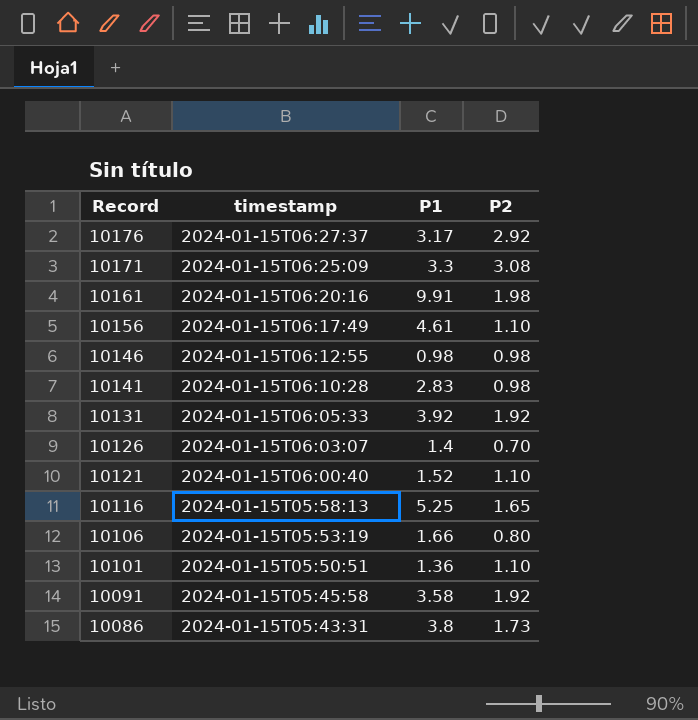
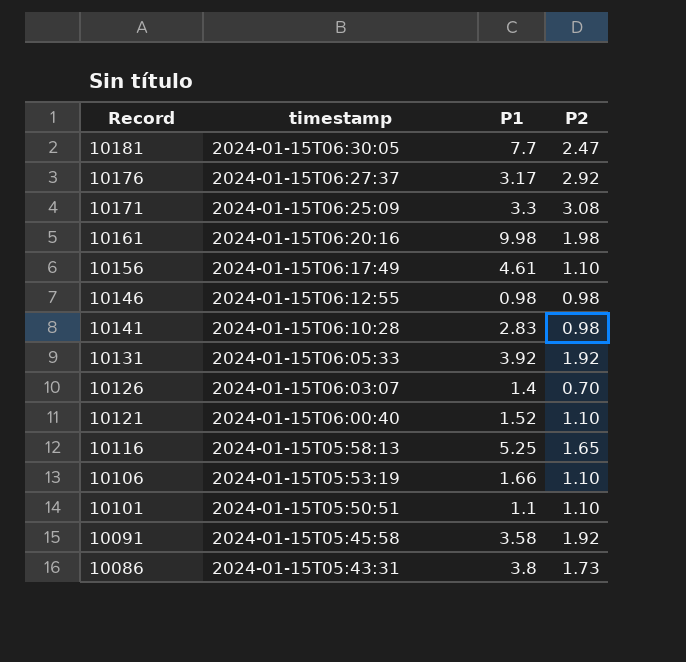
row 10181: none -> 2024-01-15T06:30:05 | 7.7 | 2.47
10161 | P1: 9.91 -> 9.98
10106 | P2: 0.80 -> 1.10
10101 | P1: 1.36 -> 1.1

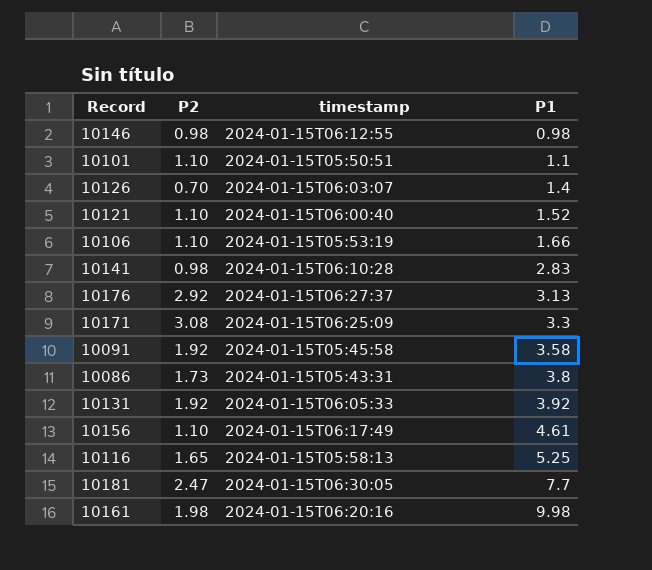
row order: Record descending -> P1 ascending
column P2 | position: 4 -> 2
10176 | P1: 3.17 -> 3.13

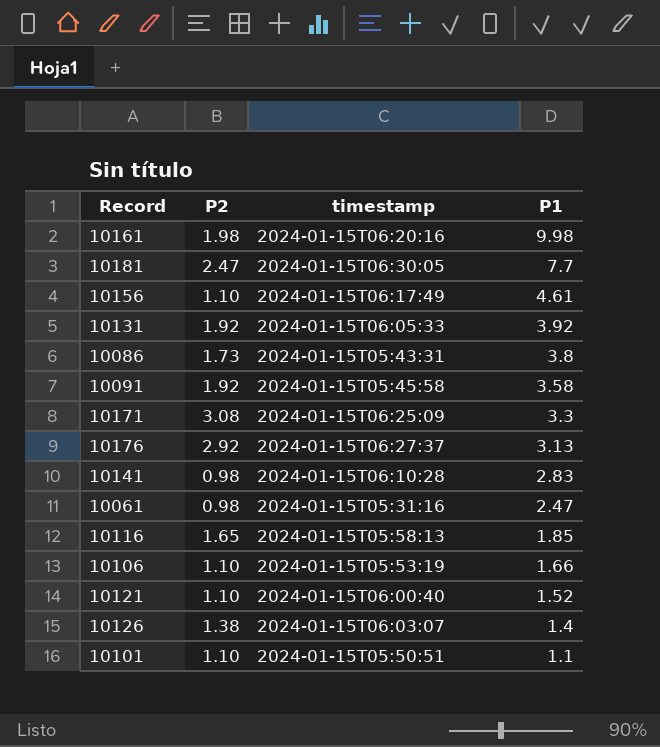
row order: P1 ascending -> P1 descending
row 10146: 0.98 | 2024-01-15T06:12:55 | 0.98 -> none
row 10061: none -> 0.98 | 2024-01-15T05:31:16 | 2.47
10116 | P1: 5.25 -> 1.85
10126 | P2: 0.70 -> 1.38

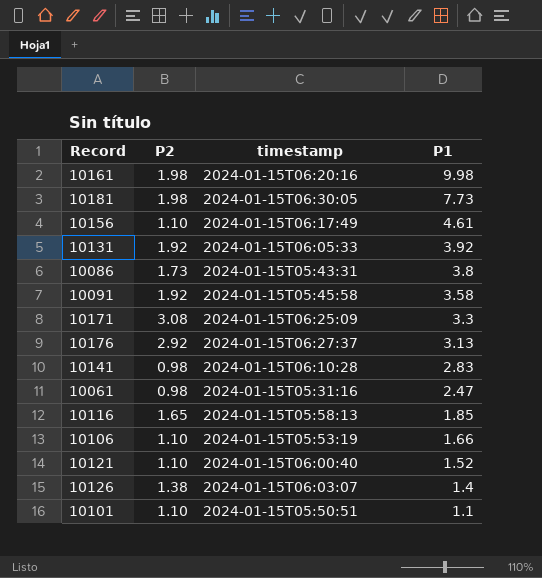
10181 | P2: 2.47 -> 1.98
10181 | P1: 7.7 -> 7.73

